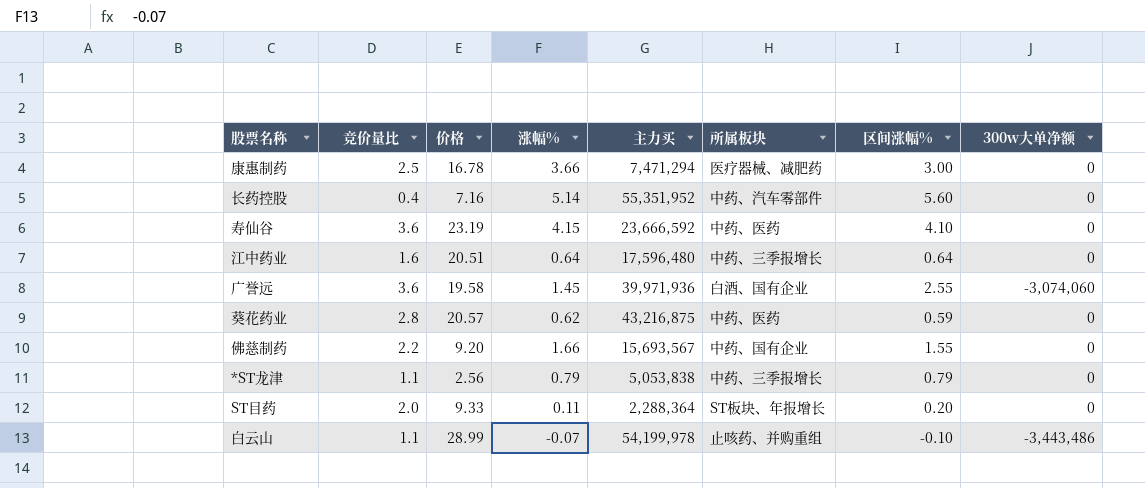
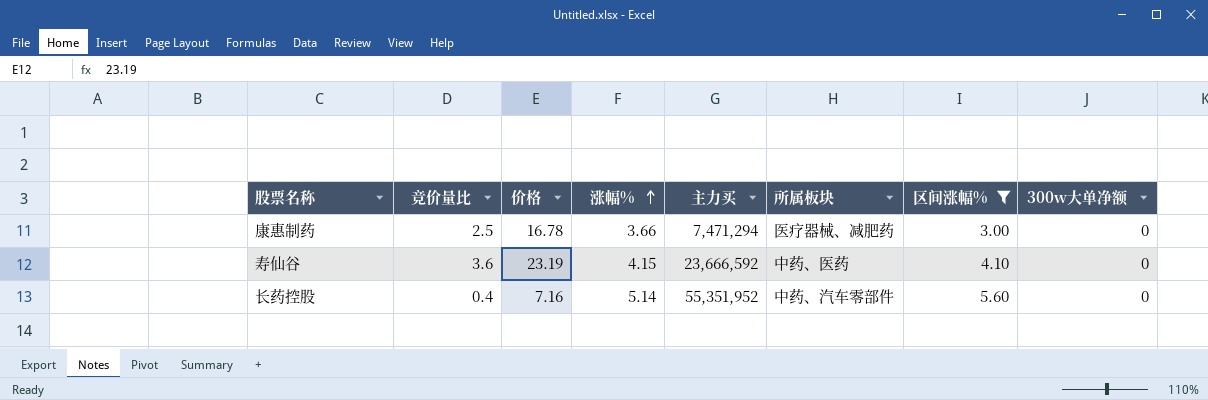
filter: none -> 区间涨幅% >= 3.00
row order: none -> 涨幅% ascending

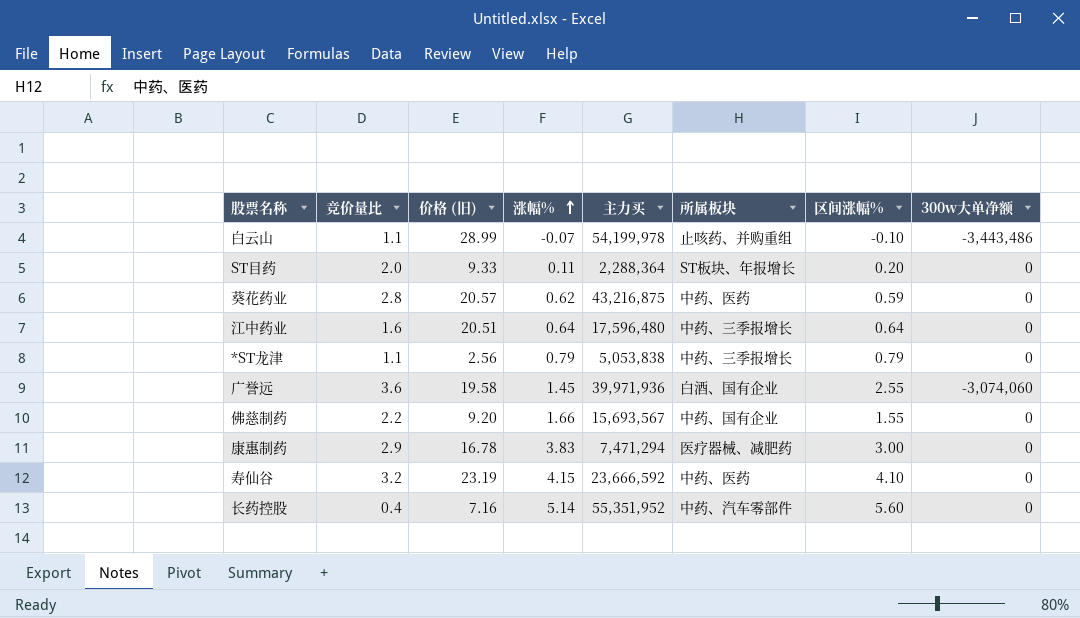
filter: 区间涨幅% >= 3.00 -> none
column name: 价格 -> 价格 (旧)
康惠制药 | 竞价量比: 2.5 -> 2.9
康惠制药 | 涨幅%: 3.66 -> 3.83
寿仙谷 | 竞价量比: 3.6 -> 3.2

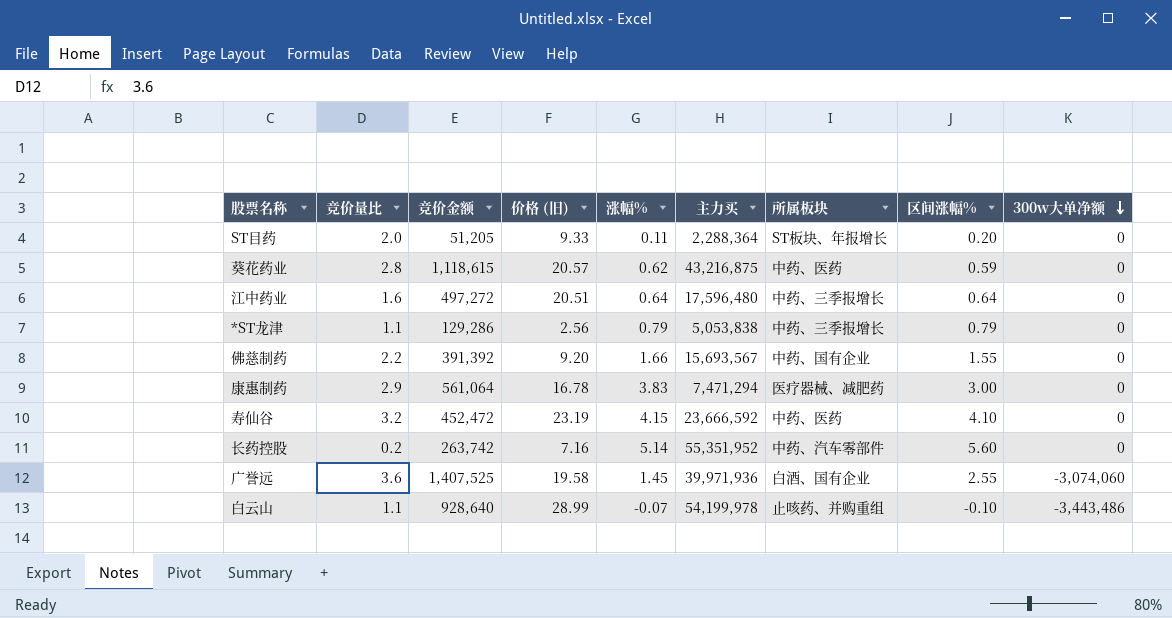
row order: 涨幅% ascending -> 300w大单净额 descending
column 竞价金额 | position: none -> 3
长药控股 | 竞价量比: 0.4 -> 0.2

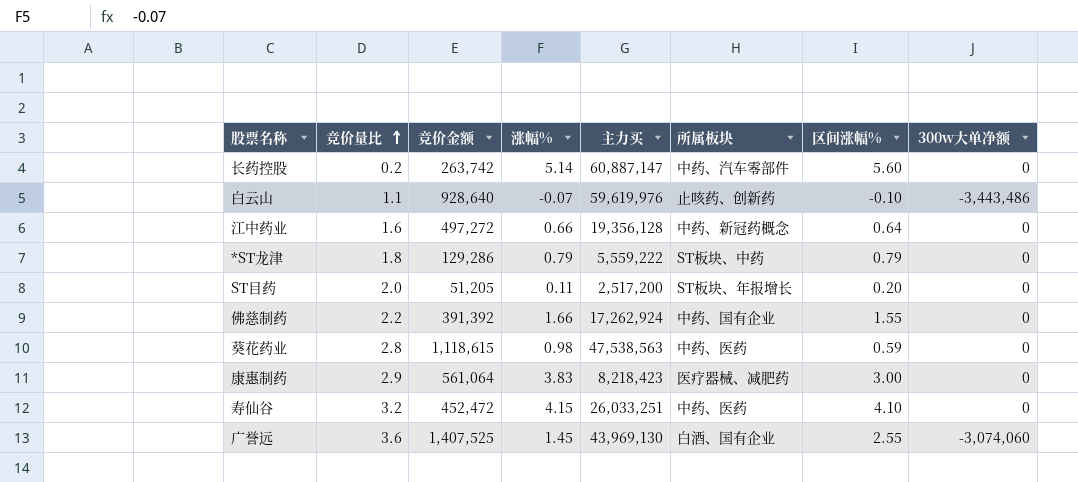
row order: 300w大单净额 descending -> 竞价量比 ascending
column 价格 (旧) | position: 4 -> none
长药控股 | 主力买: 55,351,952 -> 60,887,147
白云山 | 主力买: 54,199,978 -> 59,619,976
白云山 | 所属板块: 止咳药、并购重组 -> 止咳药、创新药
江中药业 | 涨幅%: 0.64 -> 0.66
江中药业 | 主力买: 17,596,480 -> 19,356,128
江中药业 | 所属板块: 中药、三季报增长 -> 中药、新冠药概念
*ST龙津 | 竞价量比: 1.1 -> 1.8
*ST龙津 | 主力买: 5,053,838 -> 5,559,222
*ST龙津 | 所属板块: 中药、三季报增长 -> ST板块、中药
ST目药 | 主力买: 2,288,364 -> 2,517,200
佛慈制药 | 主力买: 15,693,567 -> 17,262,924
葵花药业 | 涨幅%: 0.62 -> 0.98
葵花药业 | 主力买: 43,216,875 -> 47,538,563
康惠制药 | 主力买: 7,471,294 -> 8,218,423
寿仙谷 | 主力买: 23,666,592 -> 26,033,251
广誉远 | 主力买: 39,971,936 -> 43,969,130

